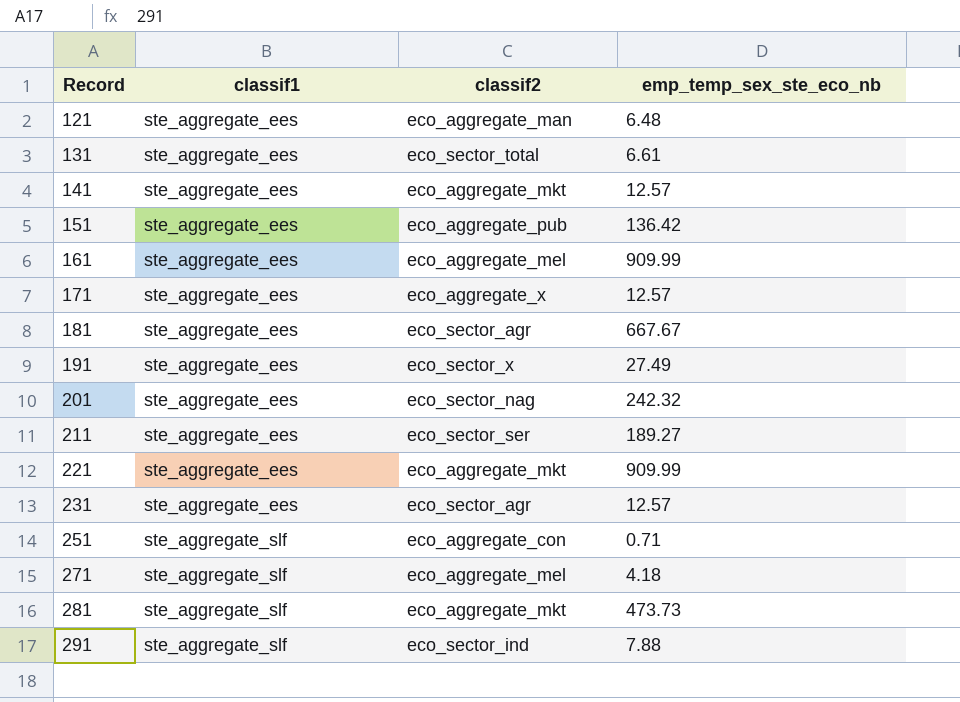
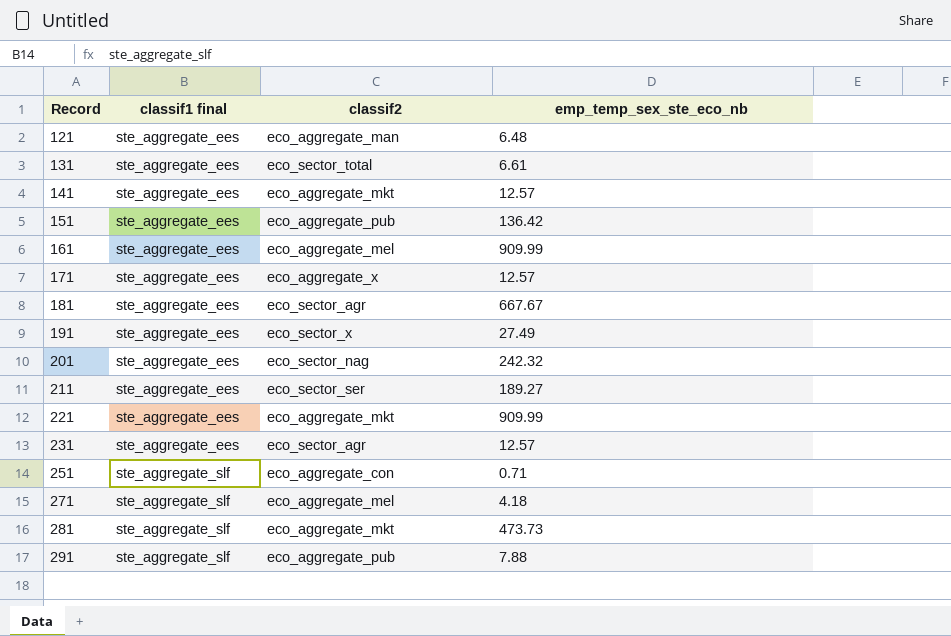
column name: classif1 -> classif1 final
291 | classif2: eco_sector_ind -> eco_aggregate_pub

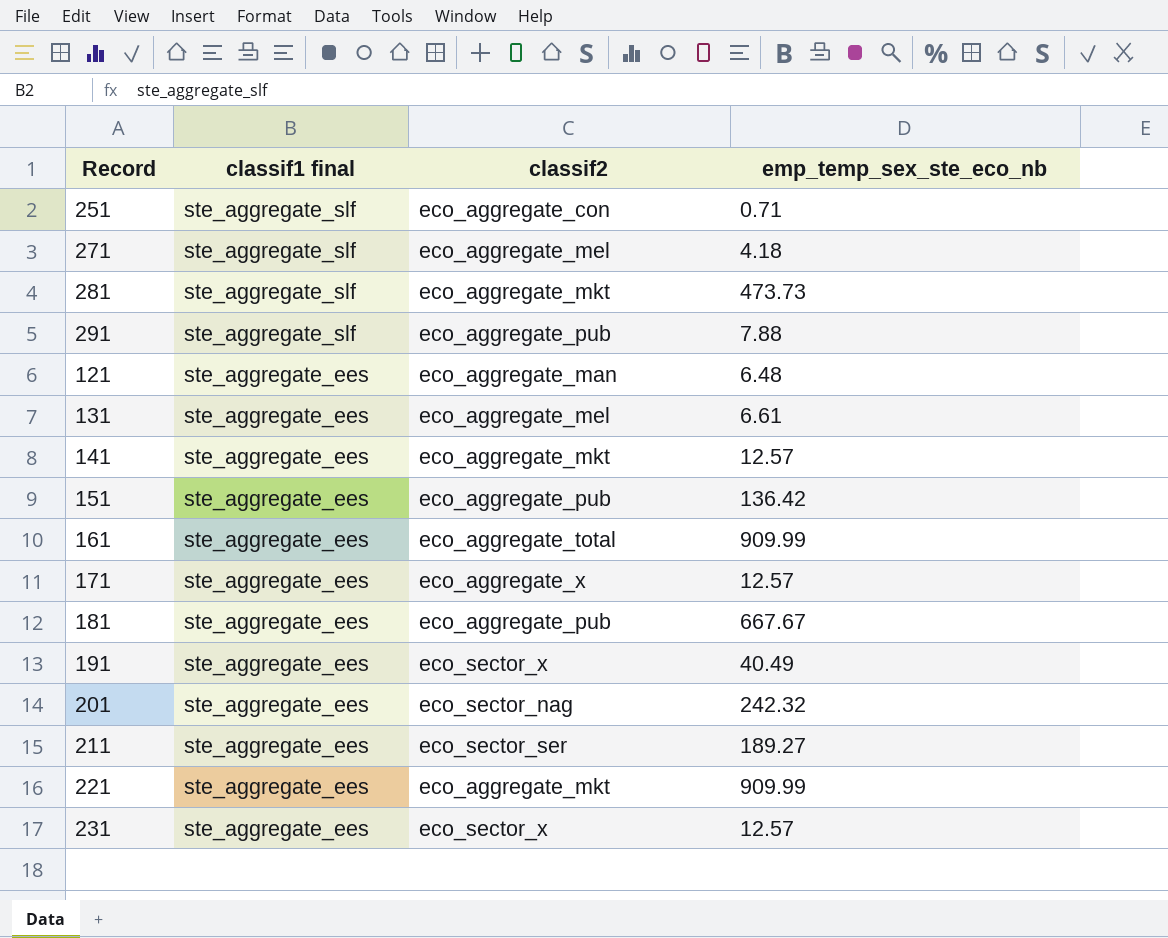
row order: Record ascending -> classif1 final descending
131 | classif2: eco_sector_total -> eco_aggregate_mel
161 | classif2: eco_aggregate_mel -> eco_aggregate_total
181 | classif2: eco_sector_agr -> eco_aggregate_pub
191 | emp_temp_sex_ste_eco_nb: 27.49 -> 40.49
231 | classif2: eco_sector_agr -> eco_sector_x

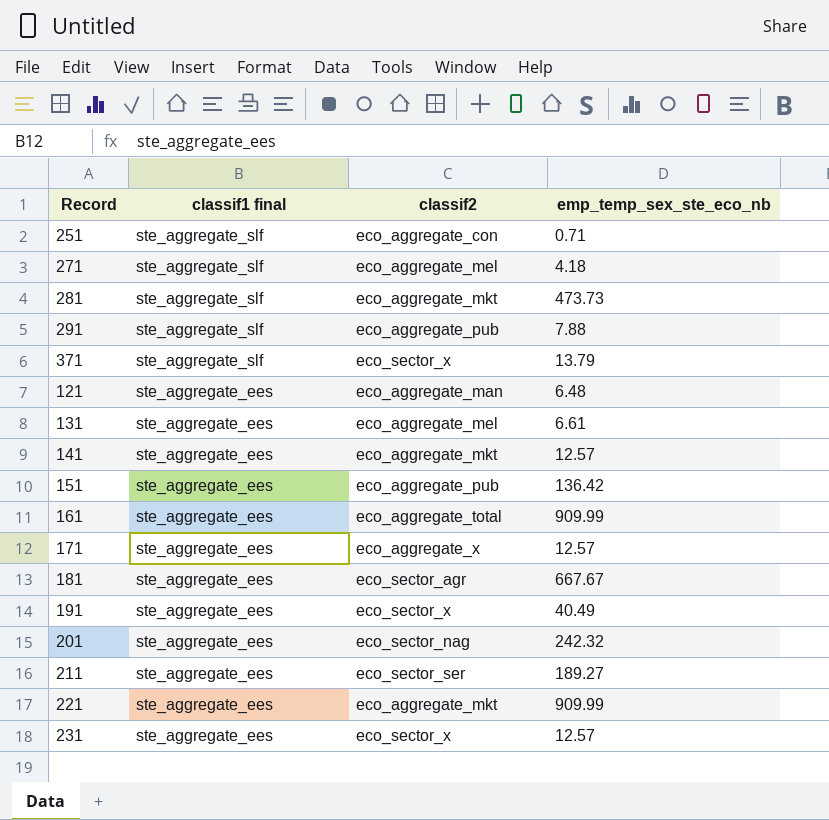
row 371: none -> ste_aggregate_slf | eco_sector_x | 13.79
181 | classif2: eco_aggregate_pub -> eco_sector_agr

